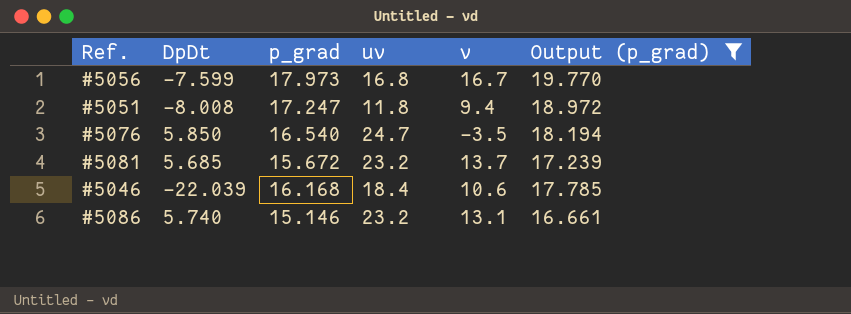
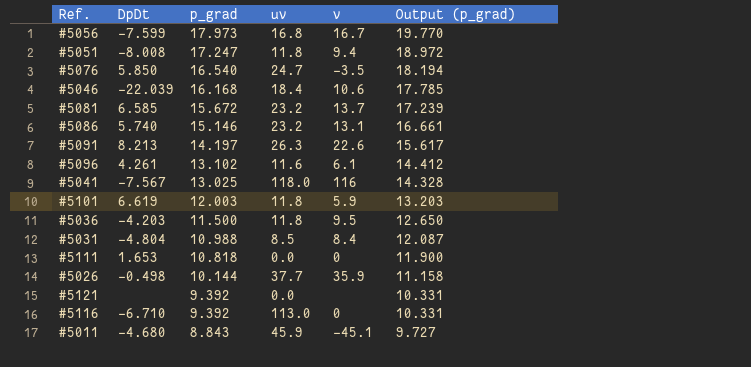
filter: Output (p_grad) >= 16.661 -> none
row order: none -> p_grad descending
#5081 | DpDt: 5.685 -> 6.585

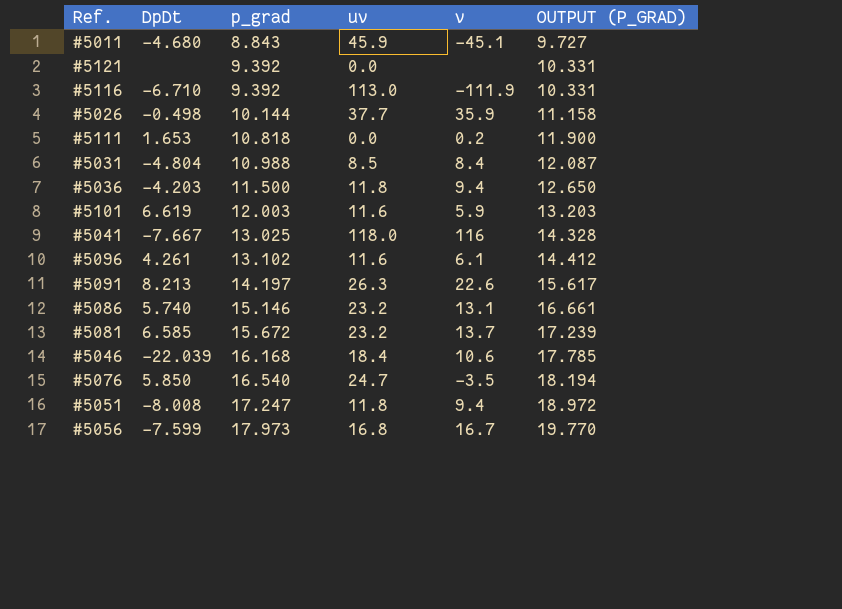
row order: p_grad descending -> p_grad ascending
column name: Output (p_grad) -> OUTPUT (P_GRAD)
#5116 | v: 0 -> -111.9
#5111 | v: 0 -> 0.2
#5036 | v: 9.5 -> 9.4
#5101 | uv: 11.8 -> 11.6
#5041 | DpDt: -7.567 -> -7.667

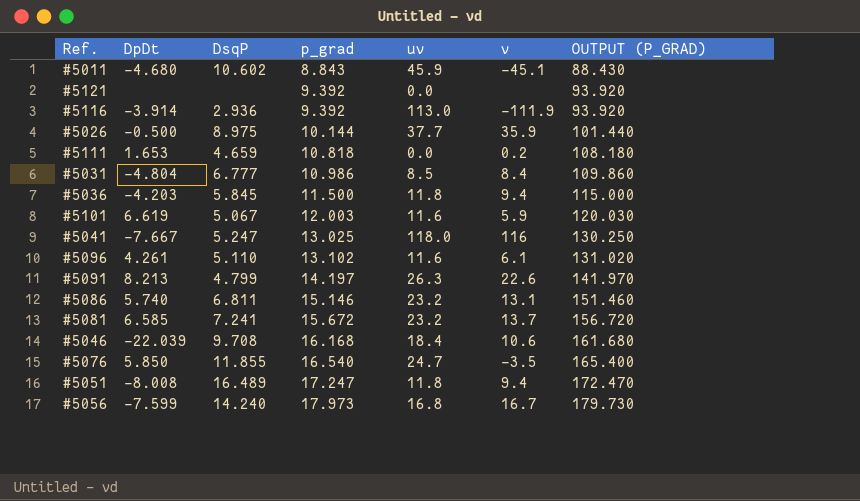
column DsqP | position: none -> 3
column OUTPUT (P_GRAD) | formula: [p_grad] * 1.1 -> [p_grad] * 10
#5116 | DpDt: -6.710 -> -3.914
#5026 | DpDt: -0.498 -> -0.500
#5031 | p_grad: 10.988 -> 10.986

